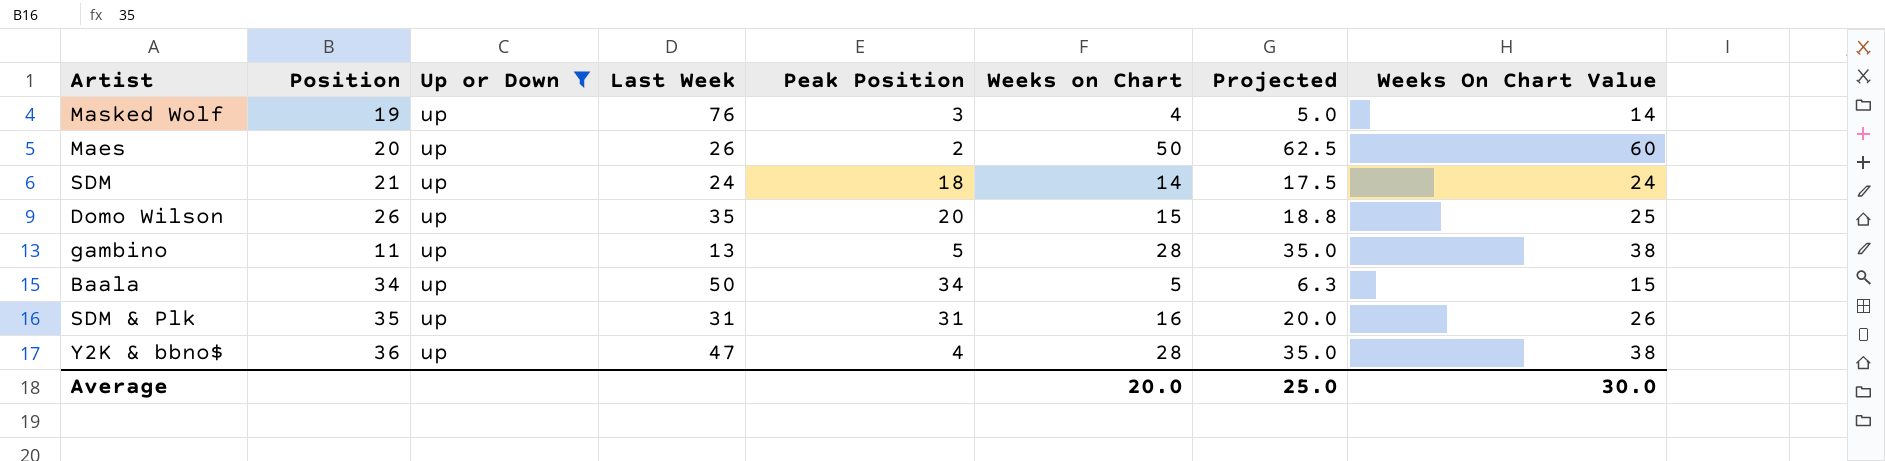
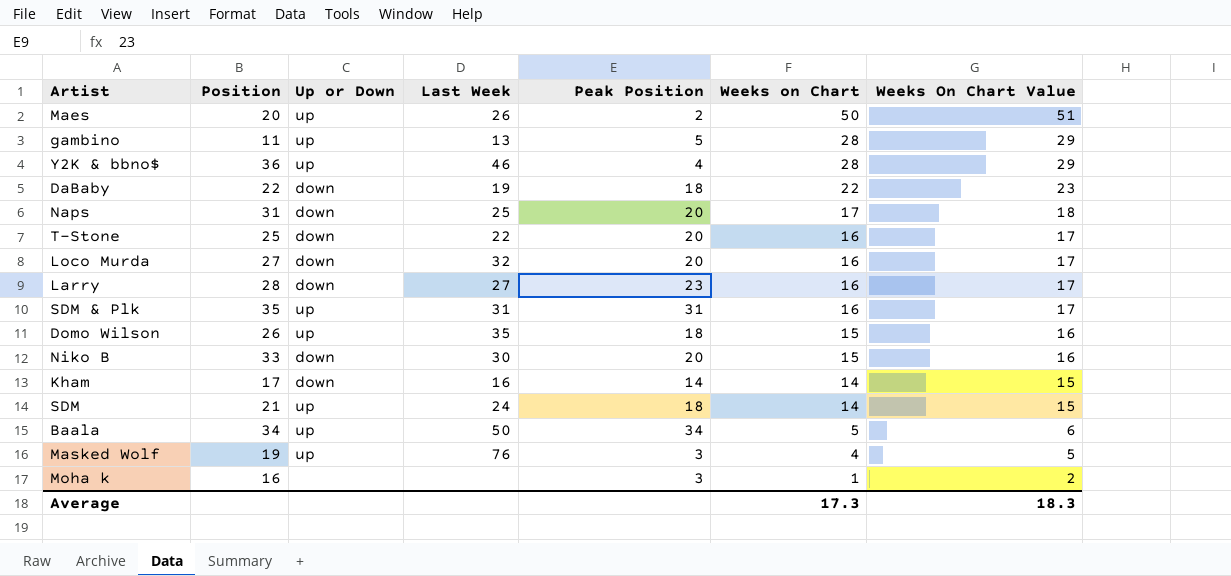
filter: Up or Down = up -> none
row order: none -> Weeks on Chart descending
column Projected | formula: [Weeks on Chart] * 1.25 -> none
column Weeks On Chart Value | formula: [Weeks on Chart] + 10 -> [Weeks on Chart] + 1
Y2K & bbno$ | Last Week: 47 -> 46
Domo Wilson | Peak Position: 20 -> 18
Average | Weeks on Chart: 20.0 -> 17.3
Average | Weeks On Chart Value: 30.0 -> 18.3

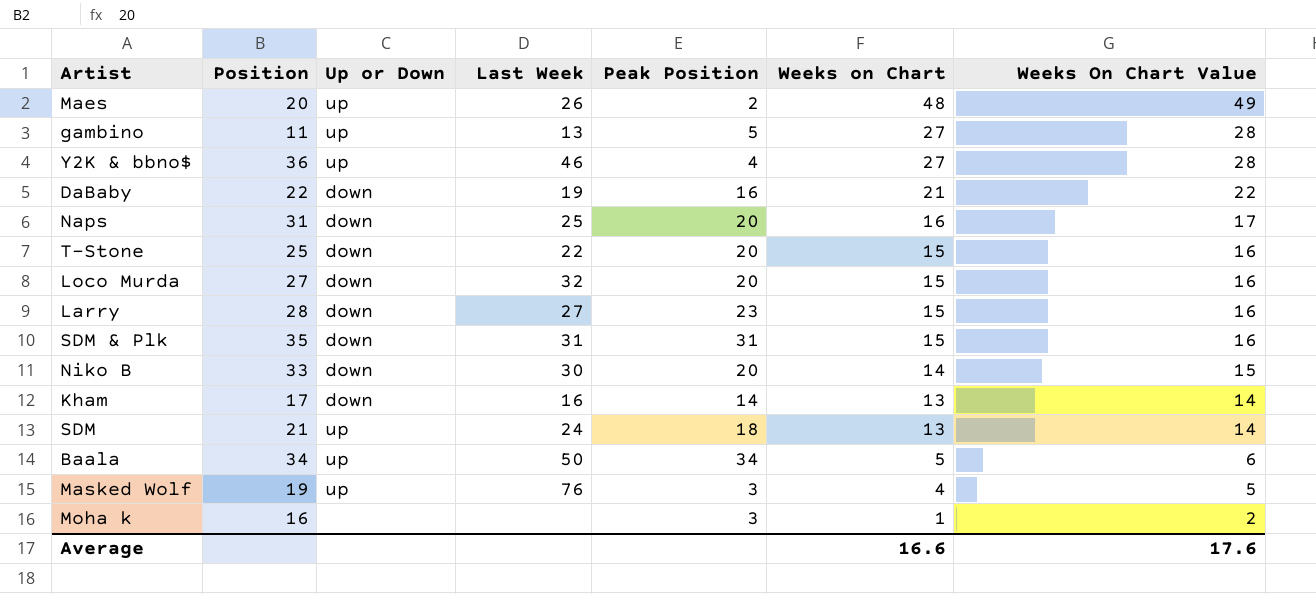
row Domo Wilson: 26 | up | 35 | 18 | 15 | 16 -> none
Maes | Weeks on Chart: 50 -> 48
Maes | Weeks On Chart Value: 51 -> 49
gambino | Weeks on Chart: 28 -> 27
gambino | Weeks On Chart Value: 29 -> 28
Y2K & bbno$ | Weeks on Chart: 28 -> 27
Y2K & bbno$ | Weeks On Chart Value: 29 -> 28
DaBaby | Peak Position: 18 -> 16
DaBaby | Weeks on Chart: 22 -> 21
DaBaby | Weeks On Chart Value: 23 -> 22
Naps | Weeks on Chart: 17 -> 16
Naps | Weeks On Chart Value: 18 -> 17
T-Stone | Weeks on Chart: 16 -> 15
T-Stone | Weeks On Chart Value: 17 -> 16
Loco Murda | Weeks on Chart: 16 -> 15
Loco Murda | Weeks On Chart Value: 17 -> 16
Larry | Weeks on Chart: 16 -> 15
Larry | Weeks On Chart Value: 17 -> 16
SDM & Plk | Up or Down: up -> down
SDM & Plk | Weeks on Chart: 16 -> 15
SDM & Plk | Weeks On Chart Value: 17 -> 16
Niko B | Weeks on Chart: 15 -> 14
Niko B | Weeks On Chart Value: 16 -> 15
Kham | Weeks on Chart: 14 -> 13
Kham | Weeks On Chart Value: 15 -> 14
SDM | Weeks on Chart: 14 -> 13
SDM | Weeks On Chart Value: 15 -> 14
Average | Weeks on Chart: 17.3 -> 16.6
Average | Weeks On Chart Value: 18.3 -> 17.6

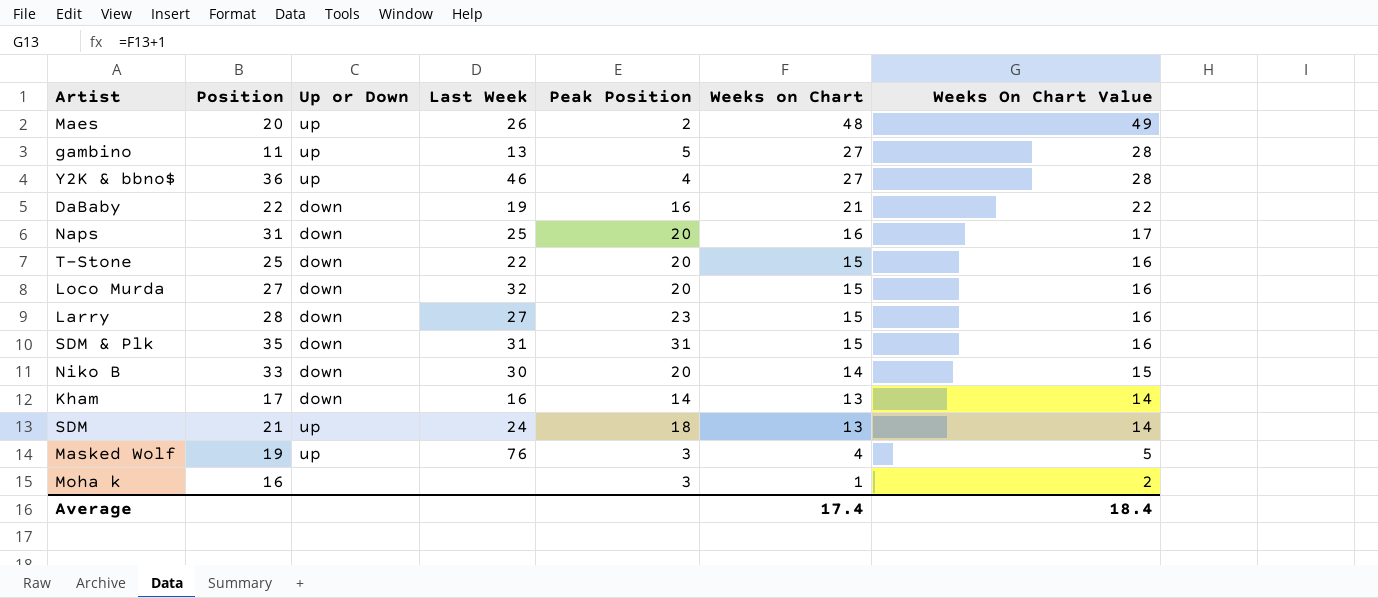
row Baala: 34 | up | 50 | 34 | 5 | 6 -> none
Average | Weeks on Chart: 16.6 -> 17.4
Average | Weeks On Chart Value: 17.6 -> 18.4

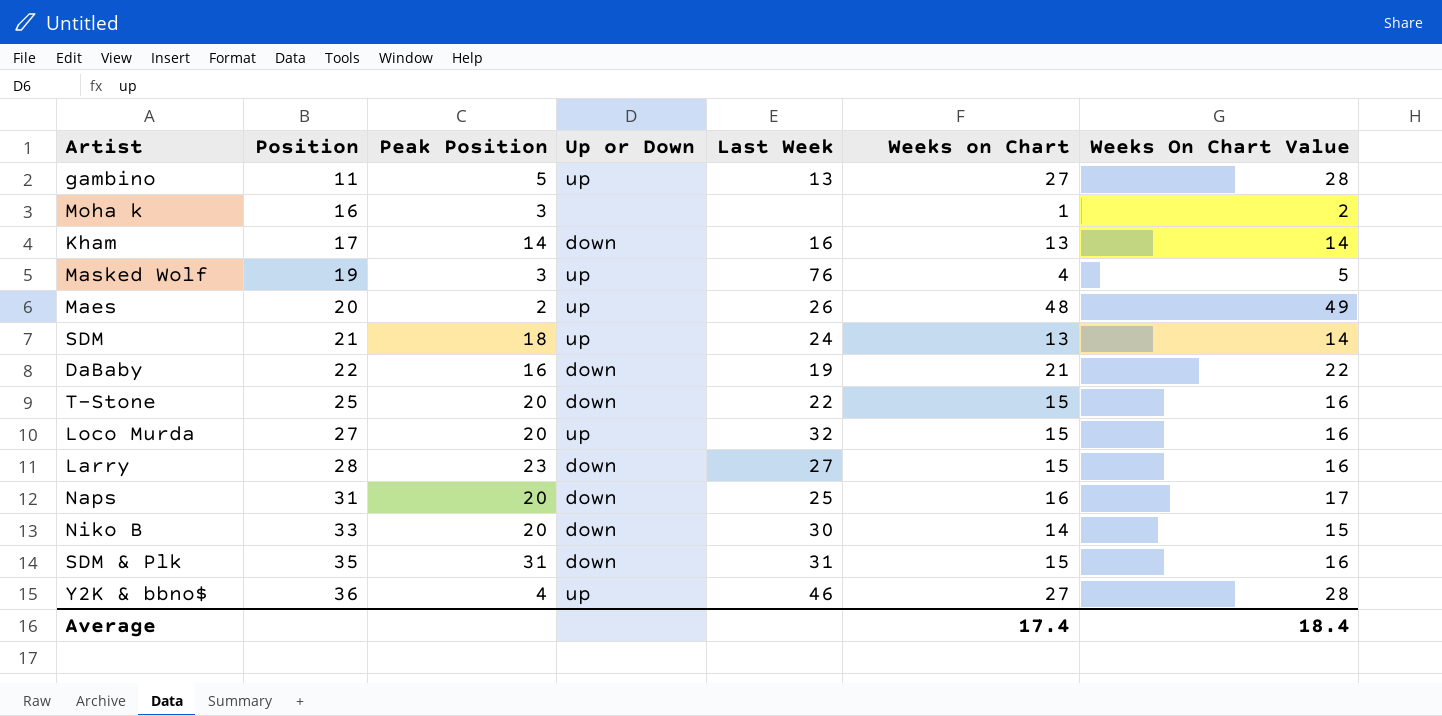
row order: Weeks on Chart descending -> Position ascending
column Peak Position | position: 5 -> 3
Loco Murda | Up or Down: down -> up

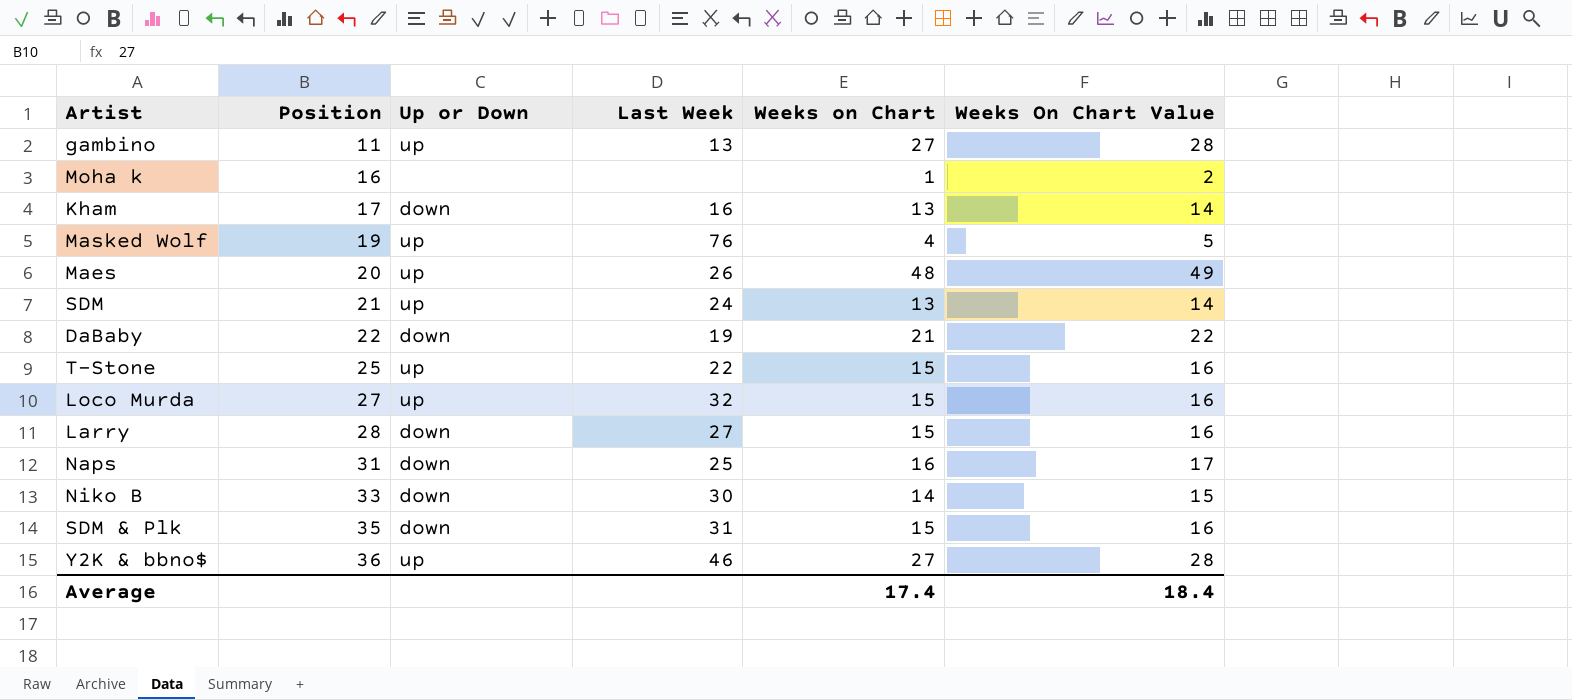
column Peak Position | position: 3 -> none
T-Stone | Up or Down: down -> up

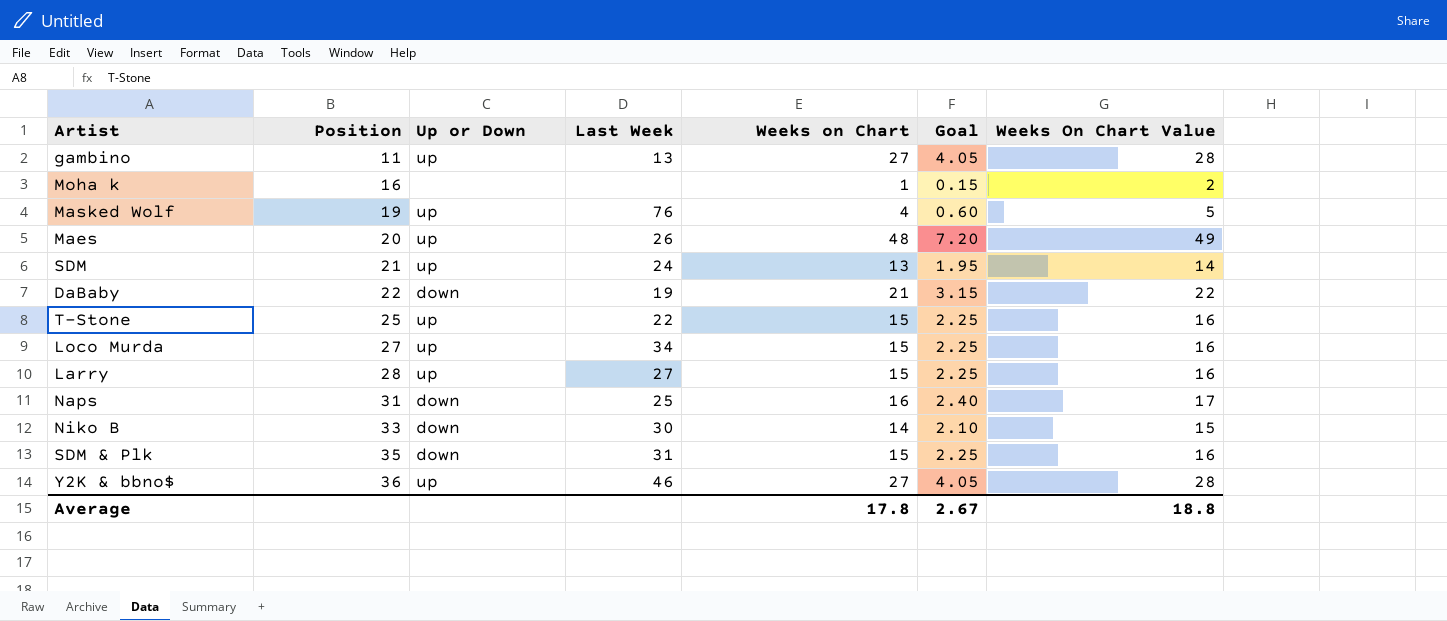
column Goal | formula: none -> [Weeks on Chart] * 0.15
row Kham: 17 | down | 16 | 13 | 14 -> none
Loco Murda | Last Week: 32 -> 34
Larry | Up or Down: down -> up
Average | Weeks on Chart: 17.4 -> 17.8
Average | Weeks On Chart Value: 18.4 -> 18.8

